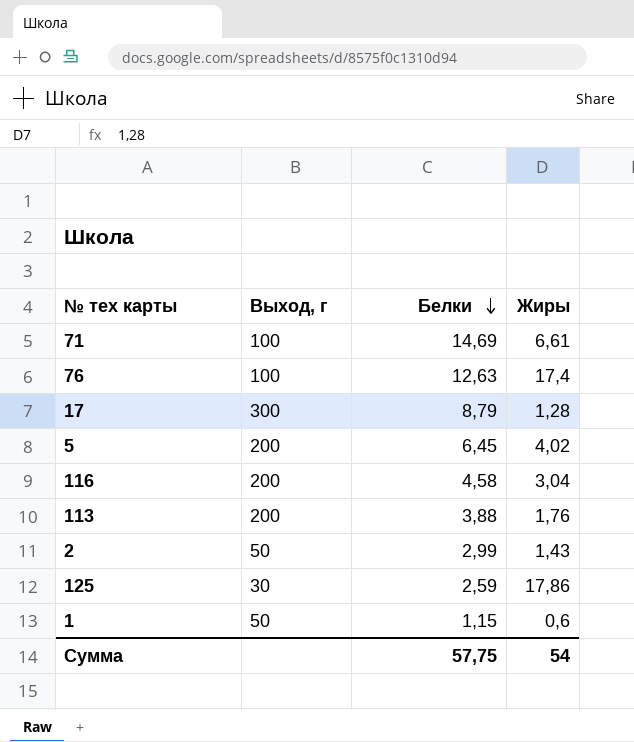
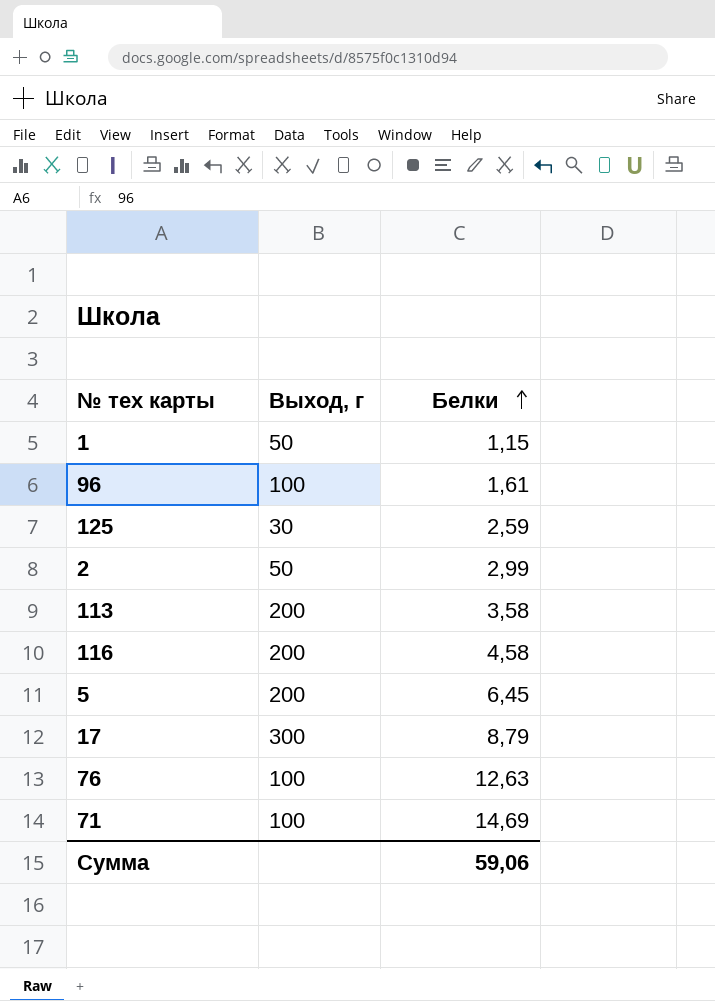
row order: Белки descending -> Белки ascending
column Жиры | position: 4 -> none
row 96: none -> 100 | 1,61
113 | Белки: 3,88 -> 3,58
Сумма | Белки: 57,75 -> 59,06

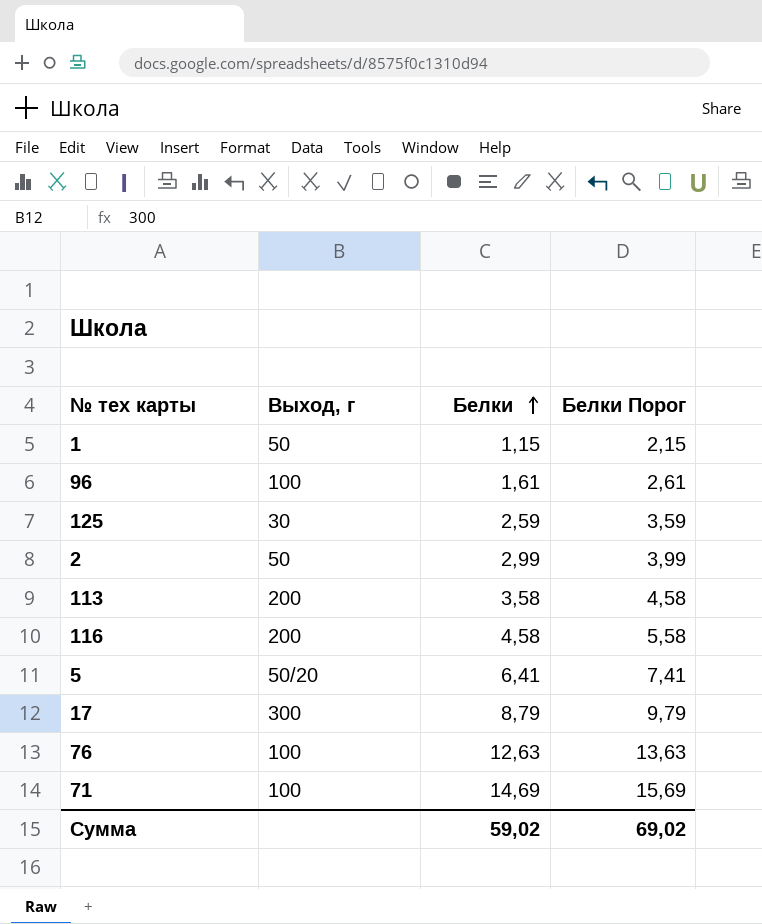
column Белки Порог | formula: none -> [Белки] + 1
5 | Выход, г: 200 -> 50/20
5 | Белки: 6,45 -> 6,41
Сумма | Белки: 59,06 -> 59,02

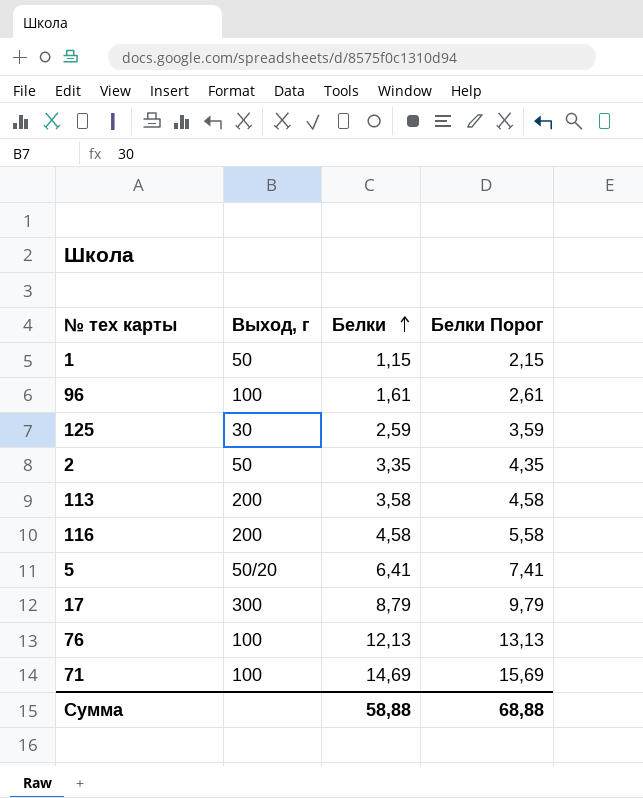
2 | Белки: 2,99 -> 3,35
2 | Белки Порог: 3,99 -> 4,35
76 | Белки: 12,63 -> 12,13
76 | Белки Порог: 13,63 -> 13,13
Сумма | Белки: 59,02 -> 58,88
Сумма | Белки Порог: 69,02 -> 68,88

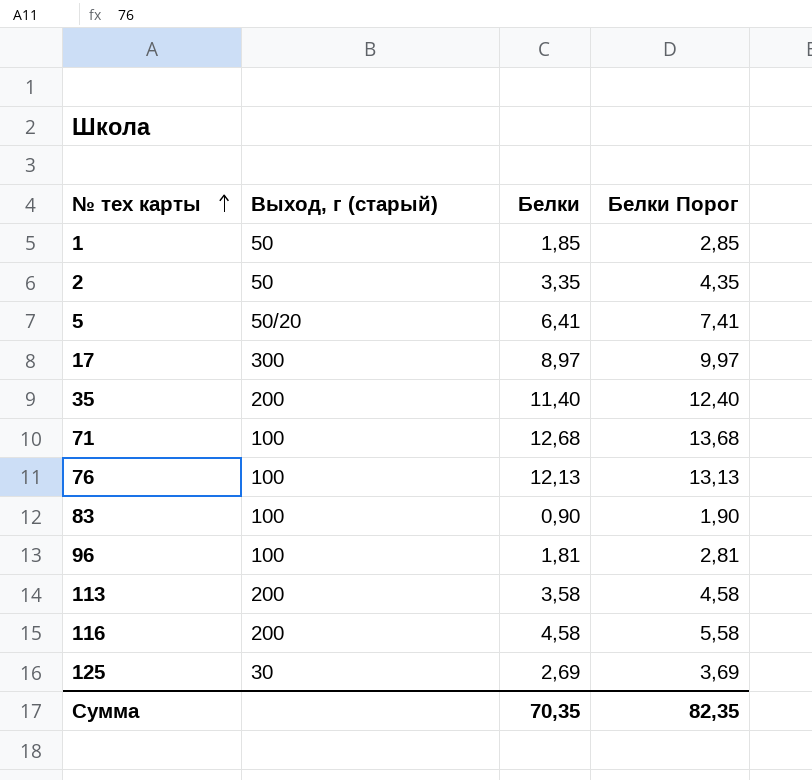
row order: Белки ascending -> № тех карты ascending
column name: Выход, г -> Выход, г (старый)
1 | Белки: 1,15 -> 1,85
1 | Белки Порог: 2,15 -> 2,85
17 | Белки: 8,79 -> 8,97
17 | Белки Порог: 9,79 -> 9,97
row 35: none -> 200 | 11,40 | 12,40
71 | Белки: 14,69 -> 12,68
71 | Белки Порог: 15,69 -> 13,68
row 83: none -> 100 | 0,90 | 1,90
96 | Белки: 1,61 -> 1,81
96 | Белки Порог: 2,61 -> 2,81
125 | Белки: 2,59 -> 2,69
125 | Белки Порог: 3,59 -> 3,69
Сумма | Белки: 58,88 -> 70,35
Сумма | Белки Порог: 68,88 -> 82,35

